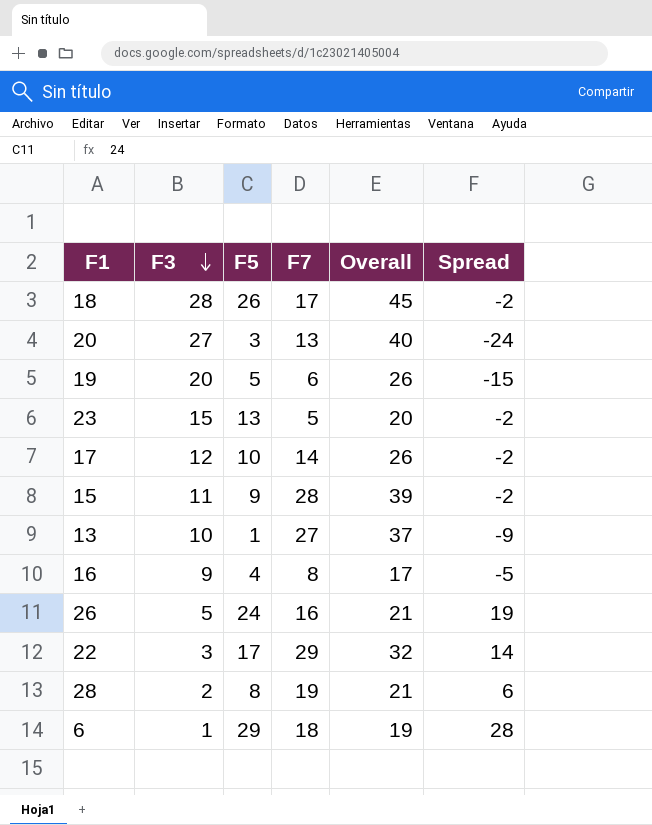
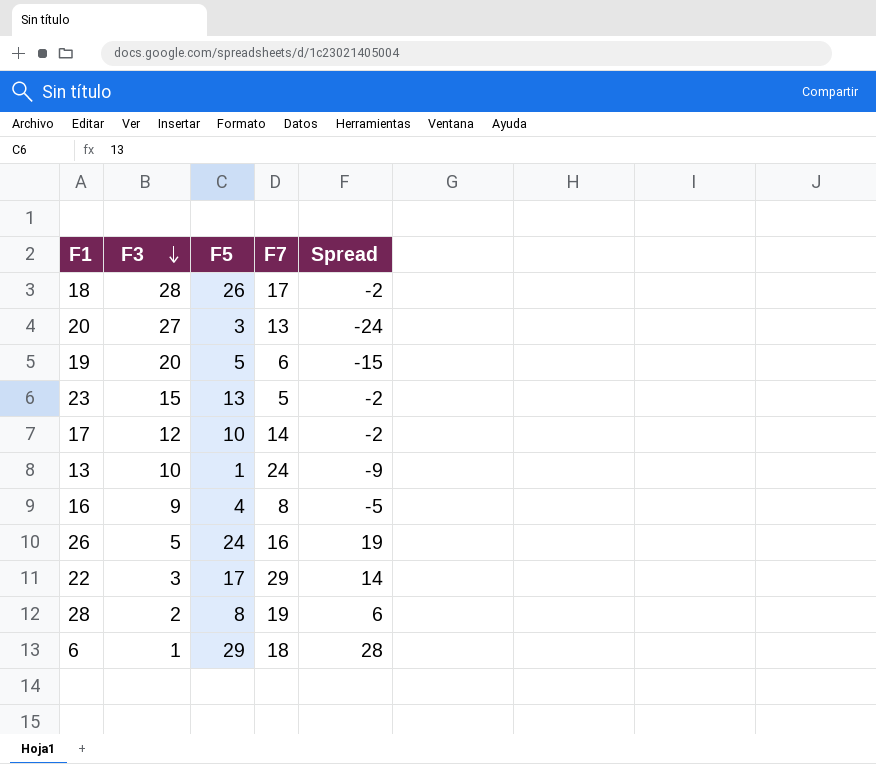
column Overall | formula: [F3] + [F7] -> none
row 15: 11 | 9 | 28 | 39 | -2 -> none
13 | F7: 27 -> 24

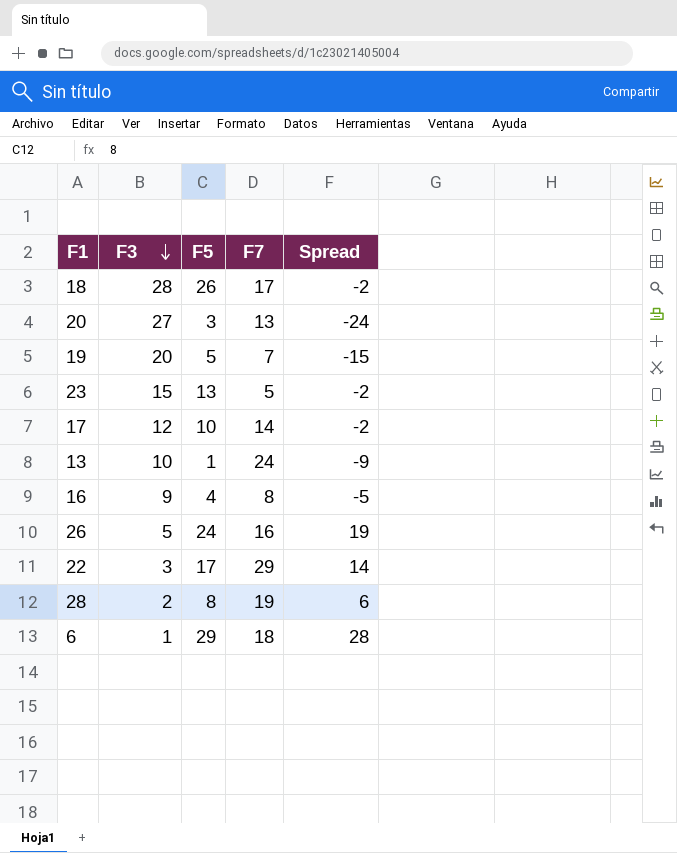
19 | F7: 6 -> 7

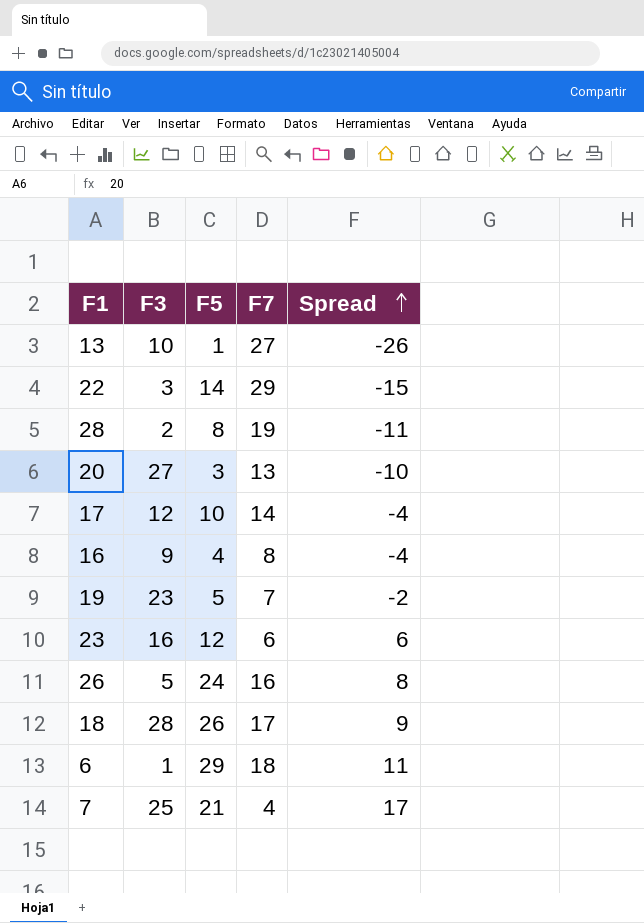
row order: F3 descending -> Spread ascending
column Spread | formula: [F5] - [F3] -> [F5] - [F7]
13 | F7: 24 -> 27
22 | F5: 17 -> 14
19 | F3: 20 -> 23
23 | F3: 15 -> 16
23 | F5: 13 -> 12
23 | F7: 5 -> 6
row 7: none -> 25 | 21 | 4 | 17

